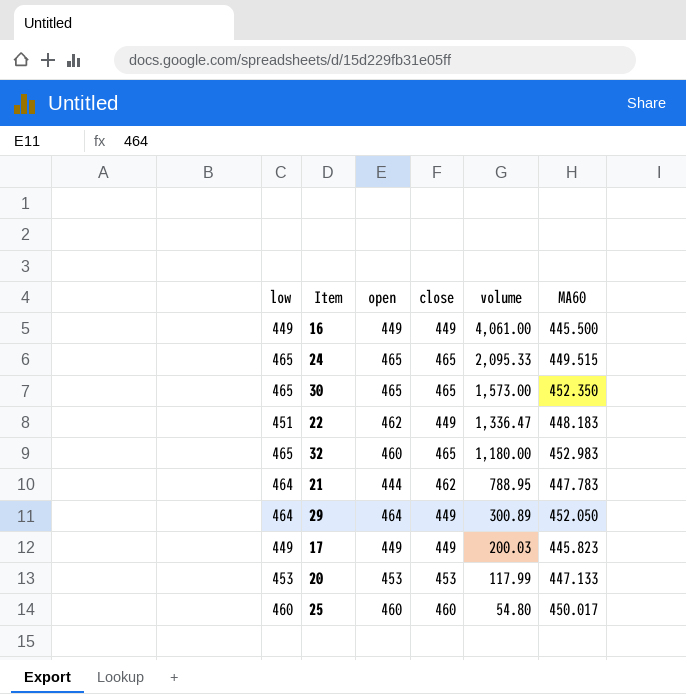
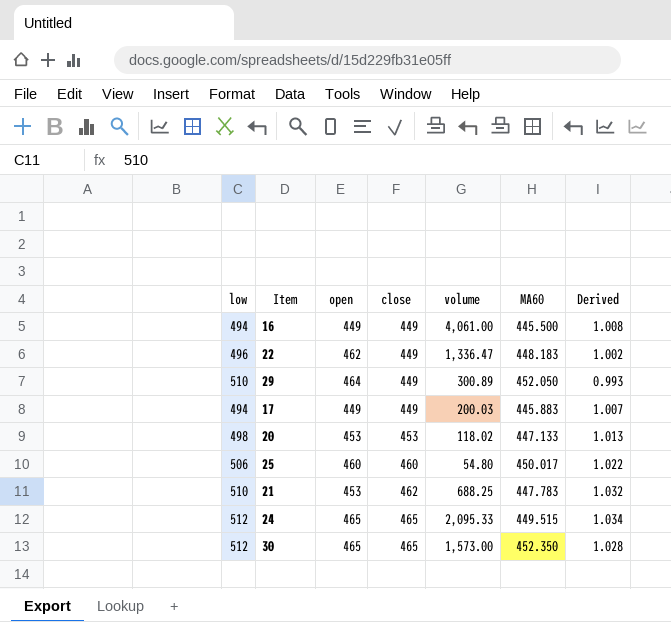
row order: volume descending -> close ascending
column Derived | formula: none -> [close] / [MA60]
row 32: 465 | 460 | 465 | 1,180.00 | 452.983 -> none
16 | low: 449 -> 494
22 | low: 451 -> 496
29 | low: 464 -> 510
17 | low: 449 -> 494
17 | MA60: 445.823 -> 445.883
20 | low: 453 -> 498
20 | volume: 117.99 -> 118.02
25 | low: 460 -> 506
21 | low: 464 -> 510
21 | open: 444 -> 453
21 | volume: 788.95 -> 688.25
24 | low: 465 -> 512
30 | low: 465 -> 512

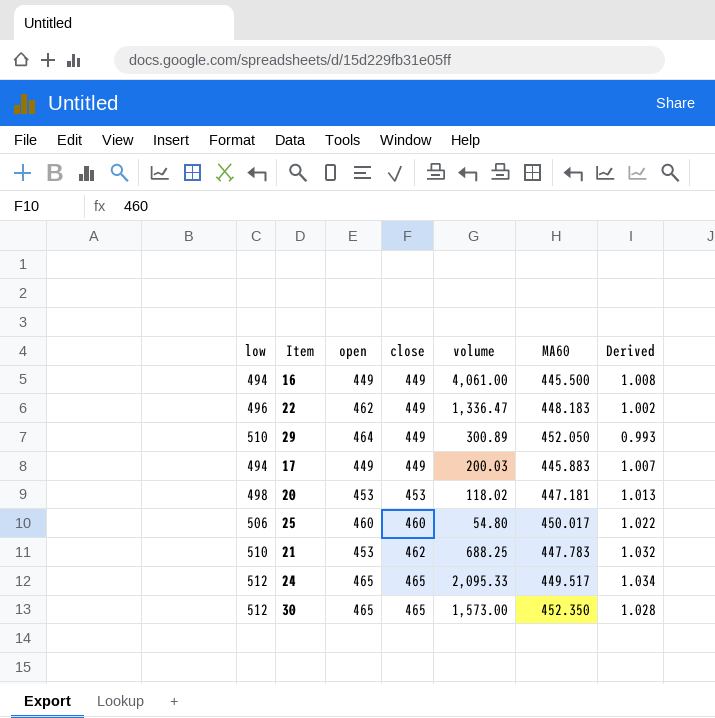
20 | MA60: 447.133 -> 447.181
24 | MA60: 449.515 -> 449.517

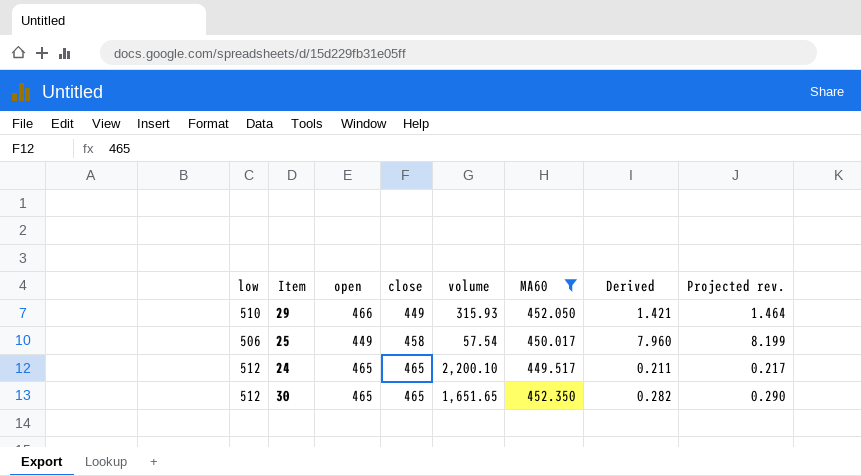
filter: none -> MA60 >= 449.517
column Derived | formula: [close] / [MA60] -> [close] / [volume]
column Projected rev. | formula: none -> [Derived] * 1.03
29 | open: 464 -> 466
29 | volume: 300.89 -> 315.93
25 | open: 460 -> 449
25 | close: 460 -> 458
25 | volume: 54.80 -> 57.54
24 | volume: 2,095.33 -> 2,200.10
30 | volume: 1,573.00 -> 1,651.65

